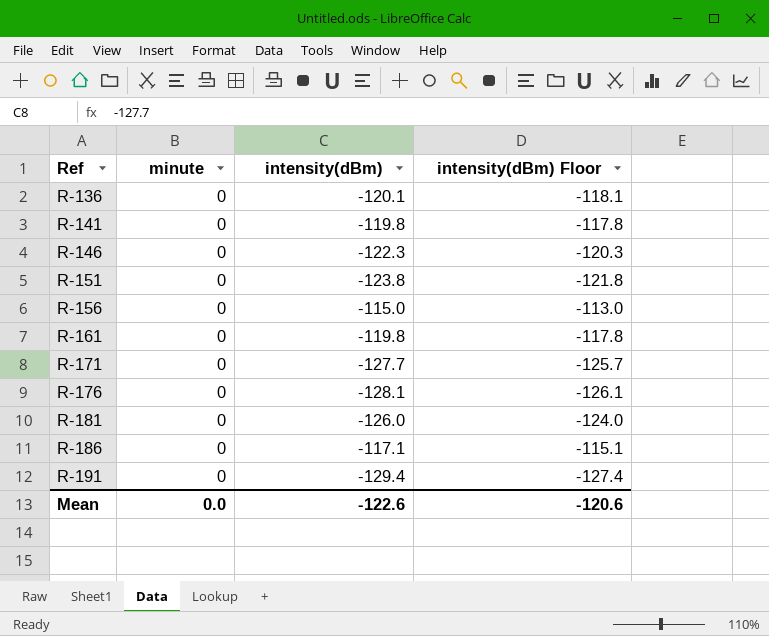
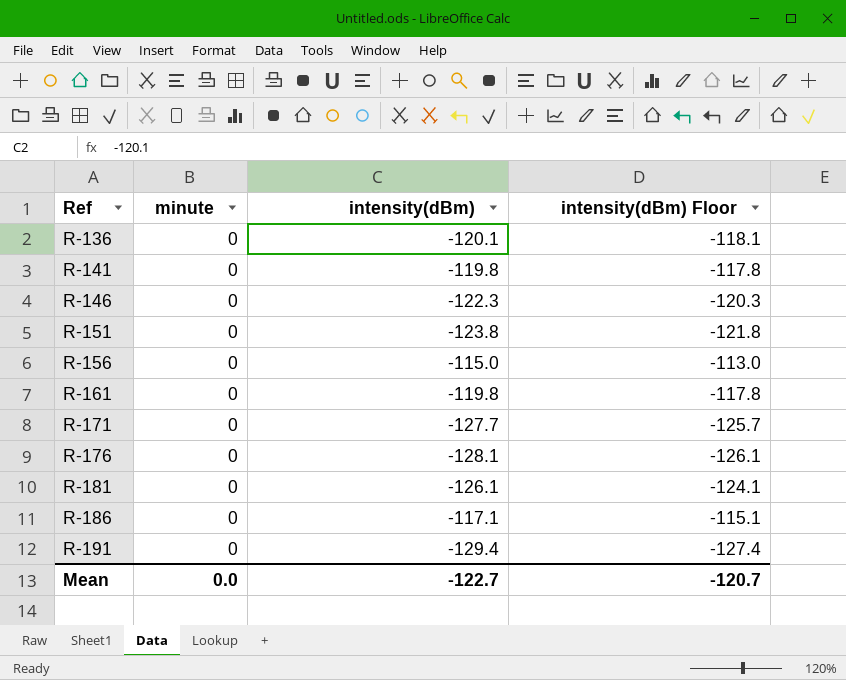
R-181 | intensity(dBm): -126.0 -> -126.1
R-181 | intensity(dBm) Floor: -124.0 -> -124.1
Mean | intensity(dBm): -122.6 -> -122.7
Mean | intensity(dBm) Floor: -120.6 -> -120.7

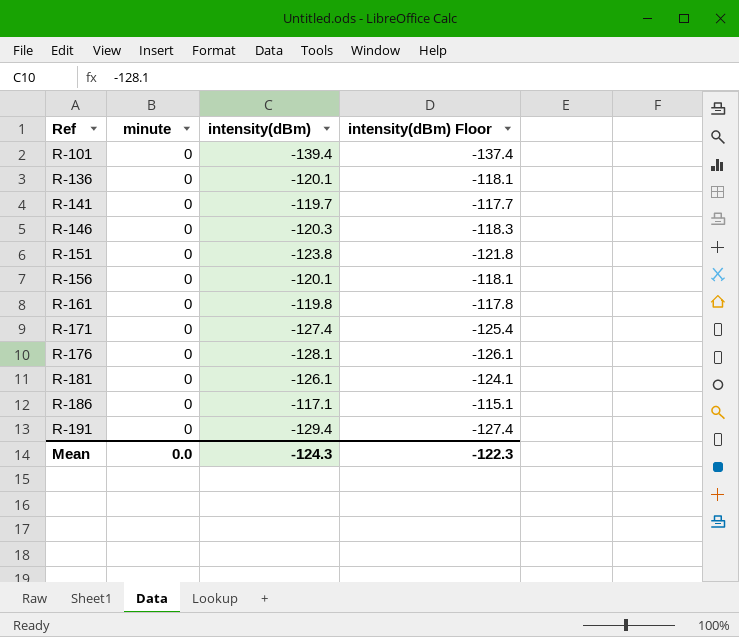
row R-101: none -> 0 | -139.4 | -137.4
R-141 | intensity(dBm): -119.8 -> -119.7
R-141 | intensity(dBm) Floor: -117.8 -> -117.7
R-146 | intensity(dBm): -122.3 -> -120.3
R-146 | intensity(dBm) Floor: -120.3 -> -118.3
R-156 | intensity(dBm): -115.0 -> -120.1
R-156 | intensity(dBm) Floor: -113.0 -> -118.1
R-171 | intensity(dBm): -127.7 -> -127.4
R-171 | intensity(dBm) Floor: -125.7 -> -125.4
Mean | intensity(dBm): -122.7 -> -124.3
Mean | intensity(dBm) Floor: -120.7 -> -122.3

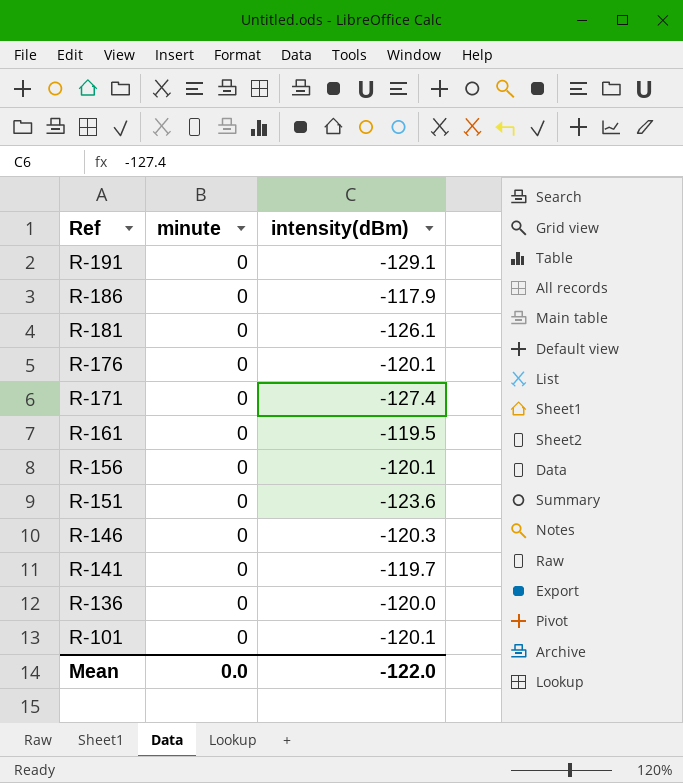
row order: Ref ascending -> Ref descending
column intensity(dBm) Floor | formula: [intensity(dBm)] + 2 -> none
R-191 | intensity(dBm): -129.4 -> -129.1
R-186 | intensity(dBm): -117.1 -> -117.9
R-176 | intensity(dBm): -128.1 -> -120.1
R-161 | intensity(dBm): -119.8 -> -119.5
R-151 | intensity(dBm): -123.8 -> -123.6
R-136 | intensity(dBm): -120.1 -> -120.0
R-101 | intensity(dBm): -139.4 -> -120.1
Mean | intensity(dBm): -124.3 -> -122.0

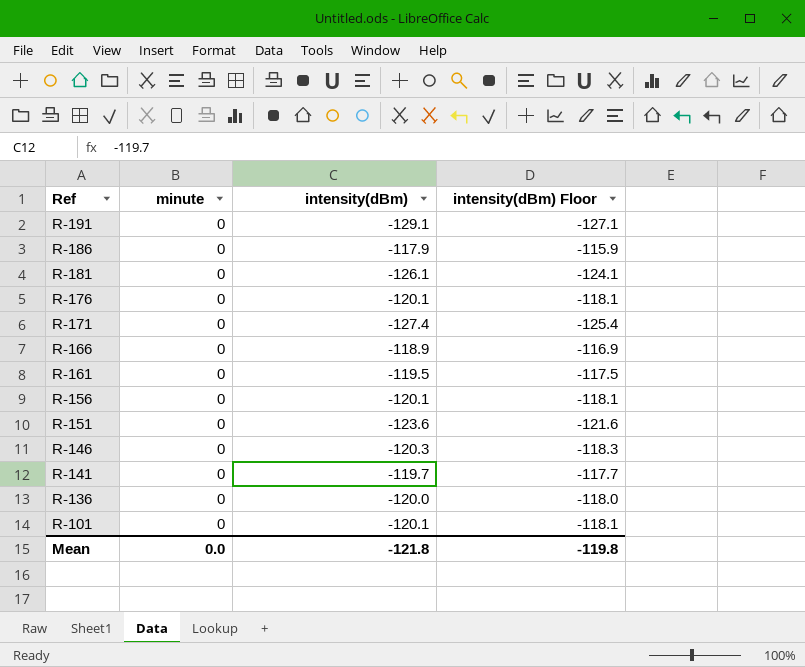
column intensity(dBm) Floor | formula: none -> [intensity(dBm)] + 2
row R-166: none -> 0 | -118.9 | -116.9
Mean | intensity(dBm): -122.0 -> -121.8

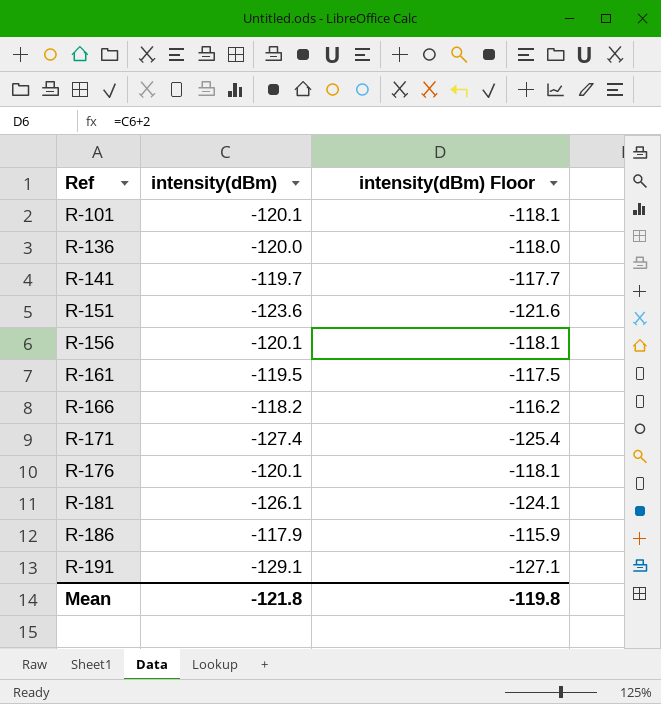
row order: Ref descending -> Ref ascending
column minute | position: 2 -> none
row R-146: 0 | -120.3 | -118.3 -> none
R-166 | intensity(dBm): -118.9 -> -118.2
R-166 | intensity(dBm) Floor: -116.9 -> -116.2

